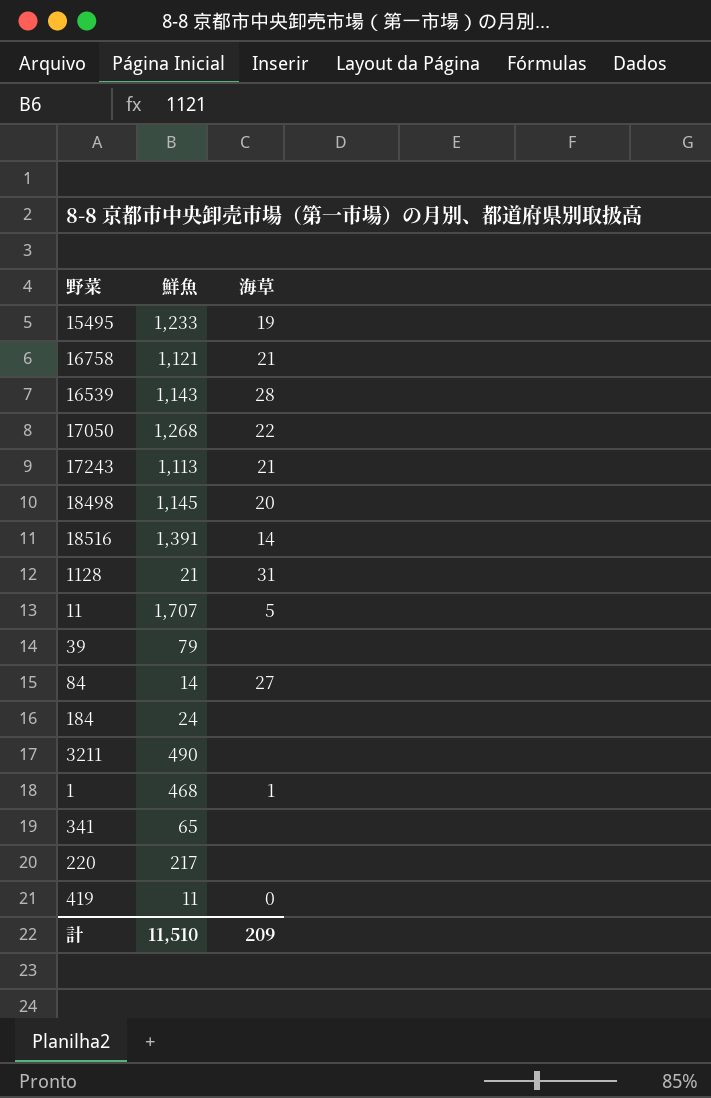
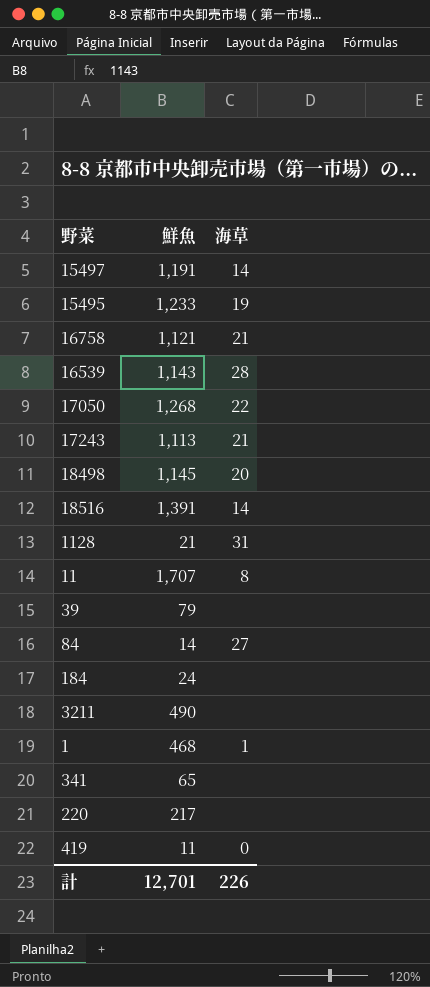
row 15497: none -> 1,191 | 14
11 | 海草: 5 -> 8
計 | 鮮魚: 11,510 -> 12,701
計 | 海草: 209 -> 226

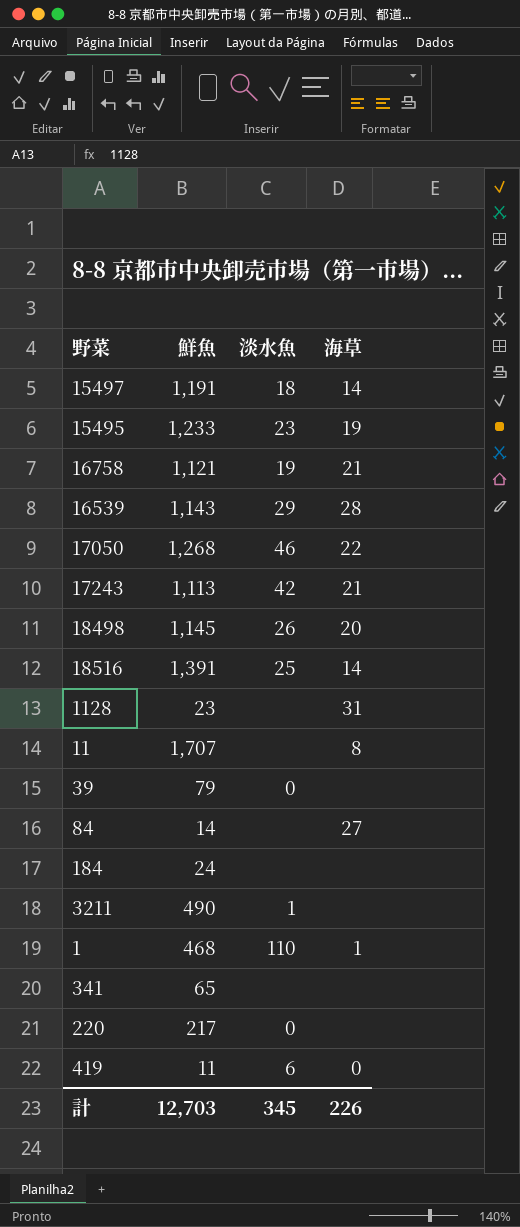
column 淡水魚 | position: none -> 3
1128 | 鮮魚: 21 -> 23
計 | 鮮魚: 12,701 -> 12,703

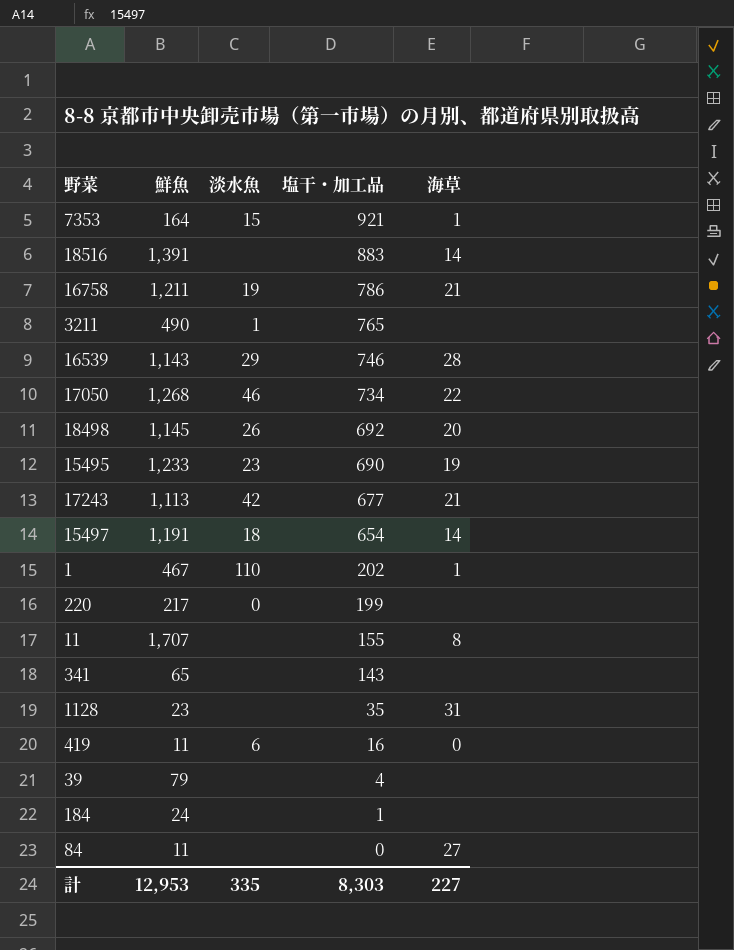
row order: none -> 塩干・加工品 descending
column 塩干・加工品 | position: none -> 4
row 7353: none -> 164 | 15 | 921 | 1
18516 | 淡水魚: 25 -> none
16758 | 鮮魚: 1,121 -> 1,211
1 | 鮮魚: 468 -> 467
39 | 淡水魚: 0 -> none
84 | 鮮魚: 14 -> 11
計 | 鮮魚: 12,703 -> 12,953
計 | 淡水魚: 345 -> 335
計 | 海草: 226 -> 227

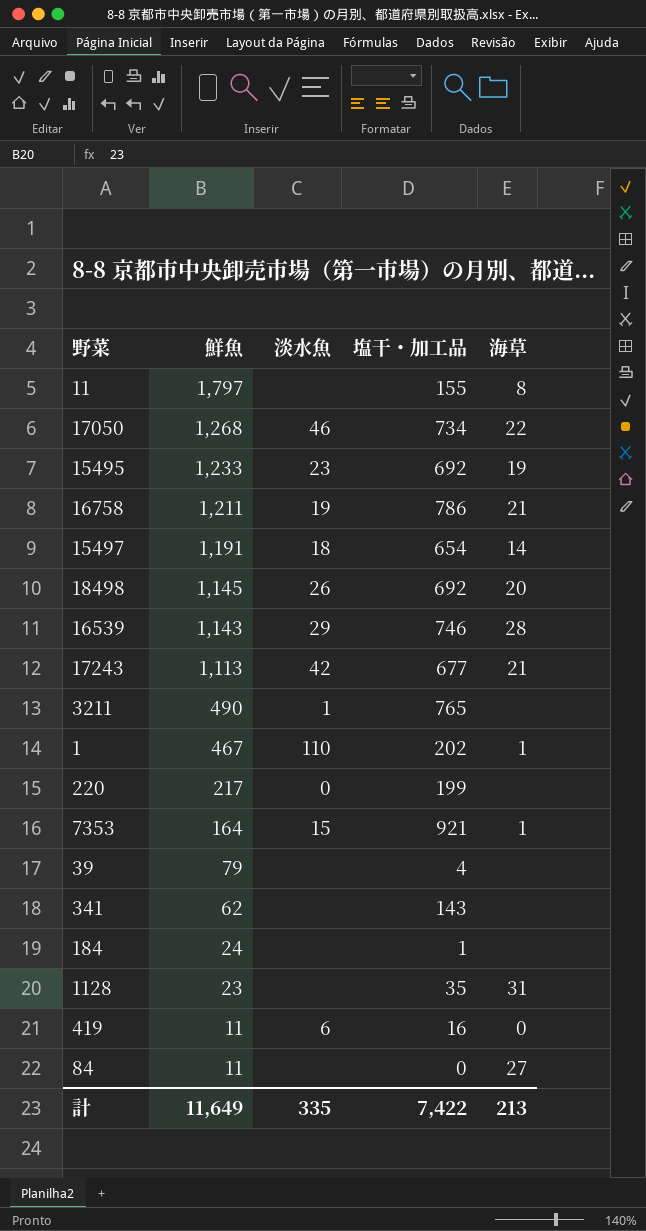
row order: 塩干・加工品 descending -> 鮮魚 descending
row 18516: 1,391 | none | 883 | 14 -> none
11 | 鮮魚: 1,707 -> 1,797
15495 | 塩干・加工品: 690 -> 692
341 | 鮮魚: 65 -> 62
計 | 鮮魚: 12,953 -> 11,649
計 | 塩干・加工品: 8,303 -> 7,422
計 | 海草: 227 -> 213

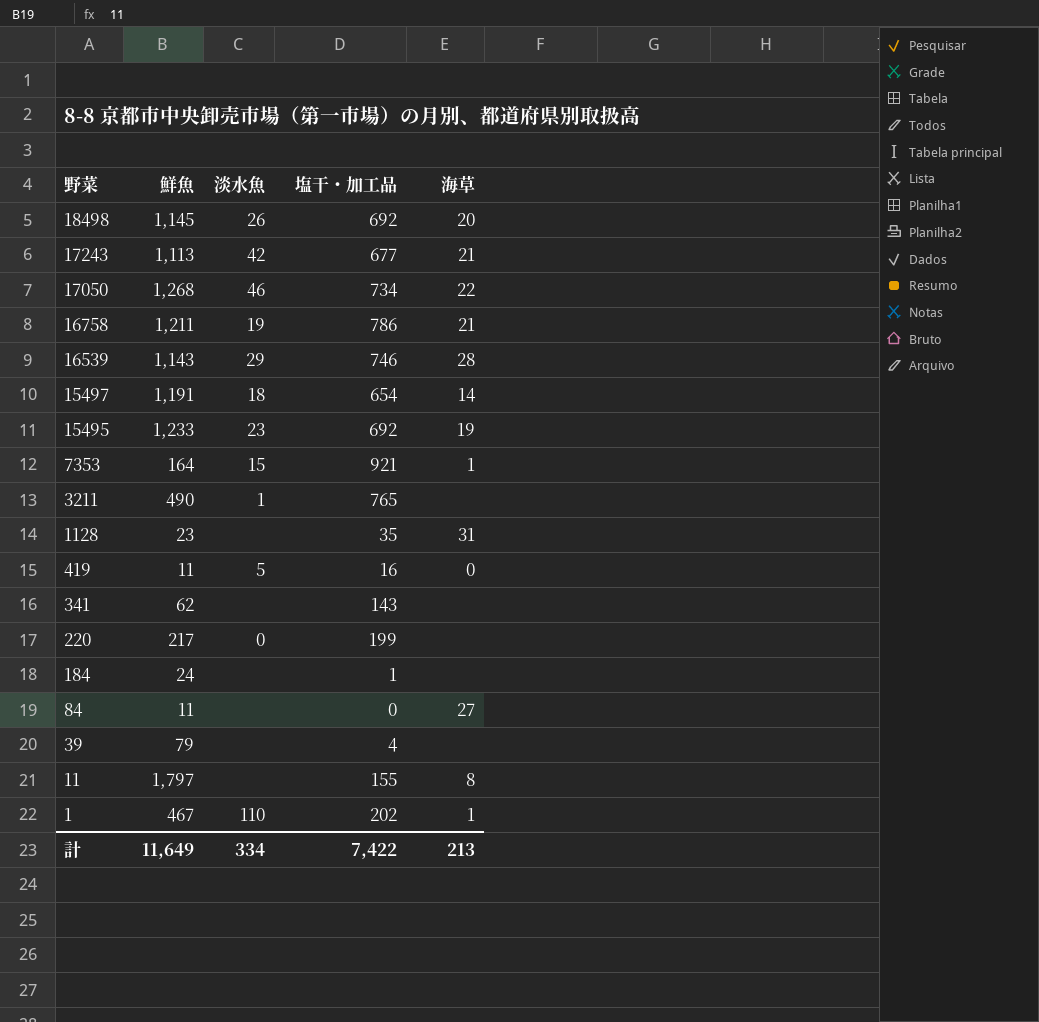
row order: 鮮魚 descending -> 野菜 descending
419 | 淡水魚: 6 -> 5
計 | 淡水魚: 335 -> 334

